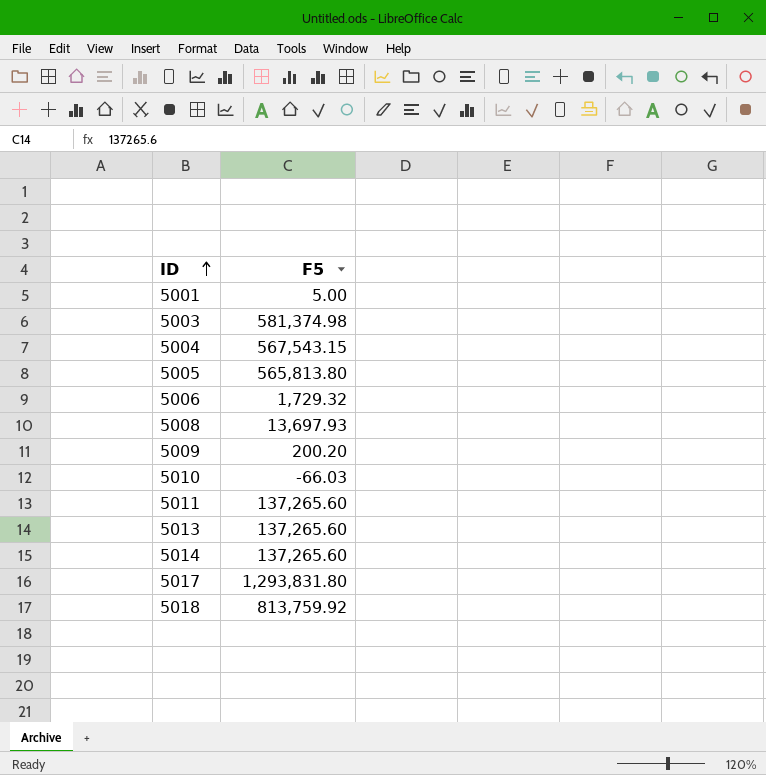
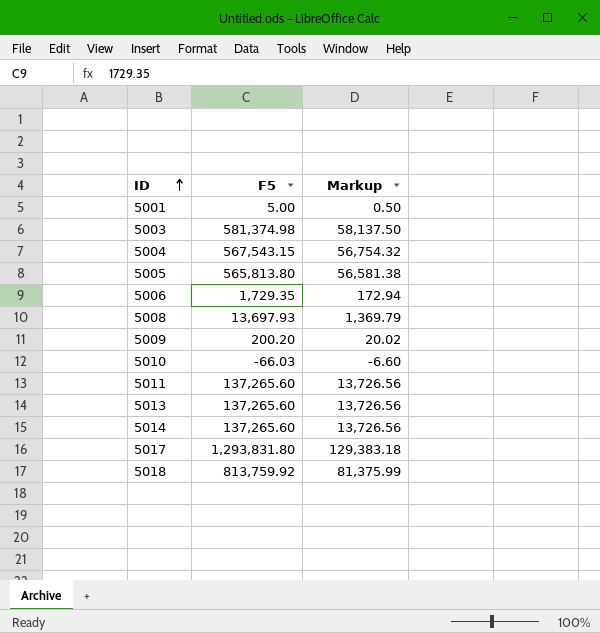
column Markup | formula: none -> [F5] * 0.1
5006 | F5: 1,729.32 -> 1,729.35

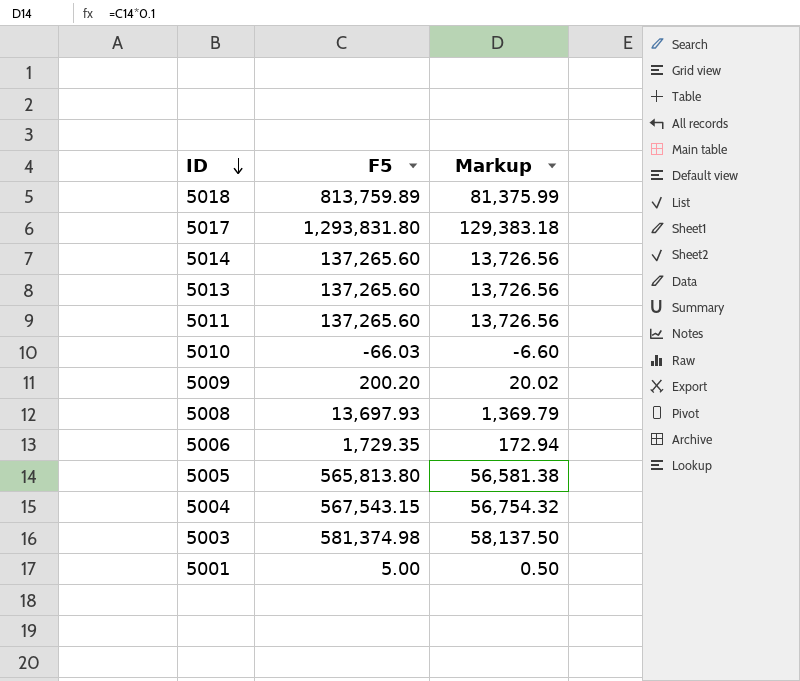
row order: ID ascending -> ID descending
5018 | F5: 813,759.92 -> 813,759.89

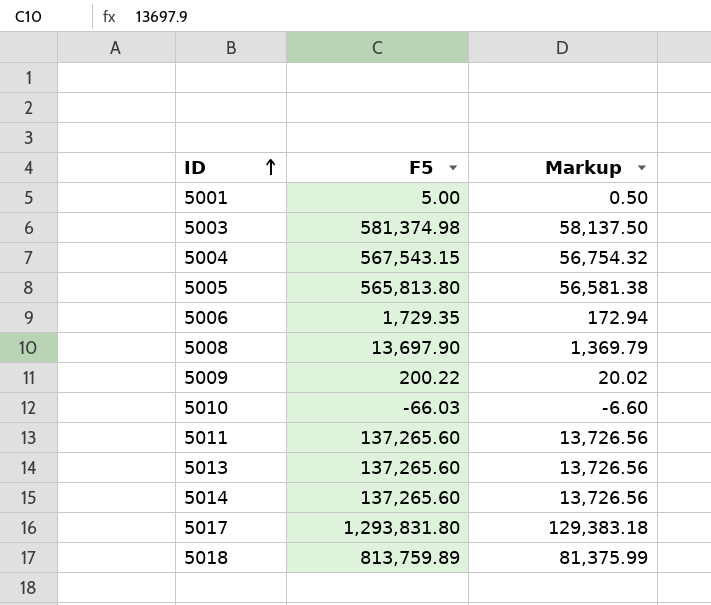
row order: ID descending -> ID ascending
5008 | F5: 13,697.93 -> 13,697.90
5009 | F5: 200.20 -> 200.22

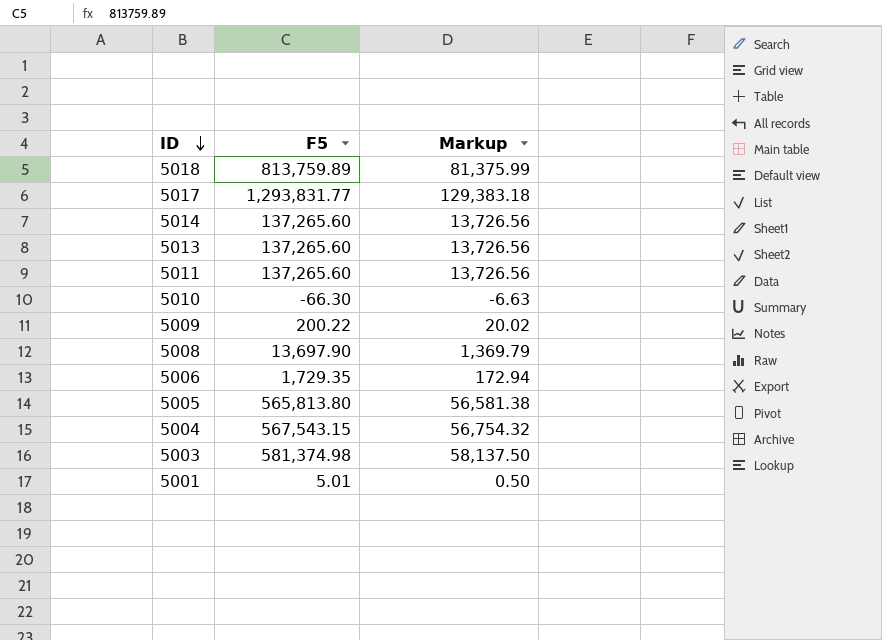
row order: ID ascending -> ID descending
5017 | F5: 1,293,831.80 -> 1,293,831.77
5010 | F5: -66.03 -> -66.30
5010 | Markup: -6.60 -> -6.63
5001 | F5: 5.00 -> 5.01

